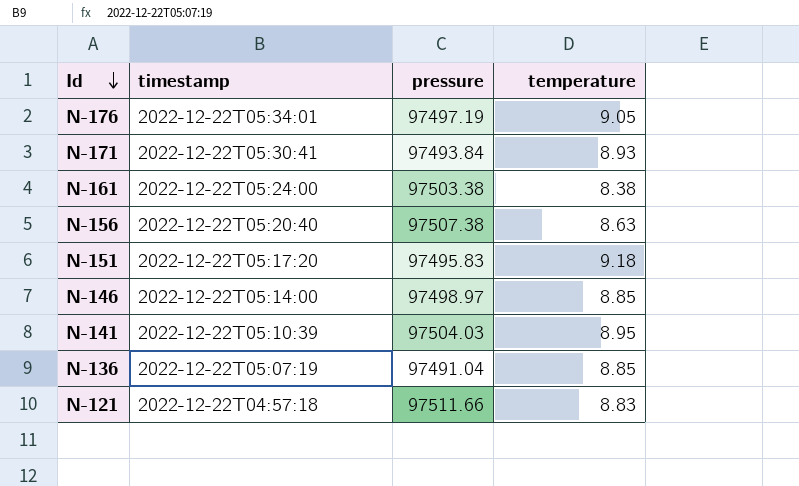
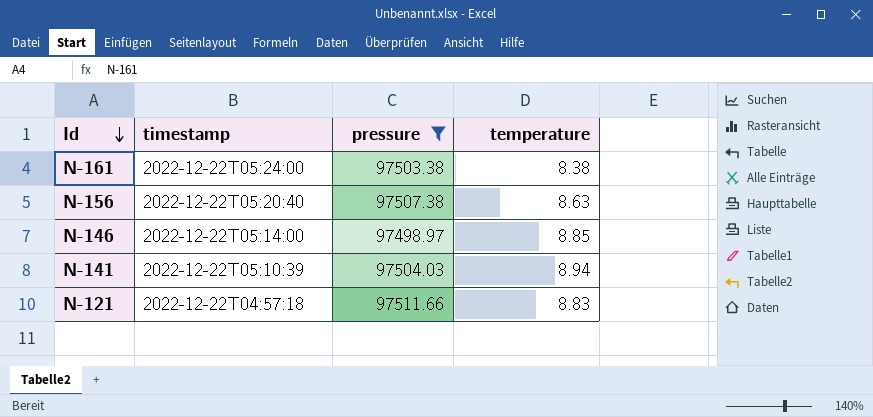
filter: none -> pressure >= 97498.97
N-141 | temperature: 8.95 -> 8.94

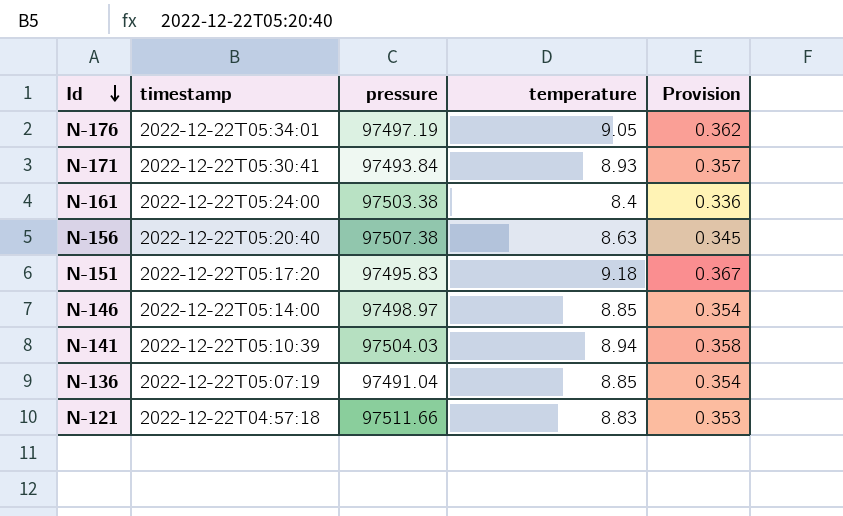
filter: pressure >= 97498.97 -> none
column Provision | formula: none -> [temperature] * 0.04
N-161 | temperature: 8.38 -> 8.4

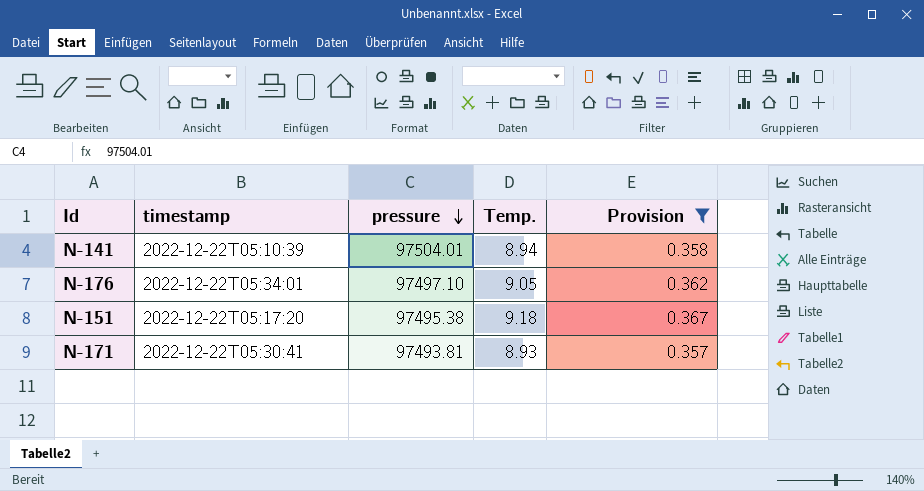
filter: none -> Provision >= 0.357
row order: Id descending -> pressure descending
column name: temperature -> Temp.
N-141 | pressure: 97504.03 -> 97504.01
N-176 | pressure: 97497.19 -> 97497.10
N-151 | pressure: 97495.83 -> 97495.38
N-171 | pressure: 97493.84 -> 97493.81

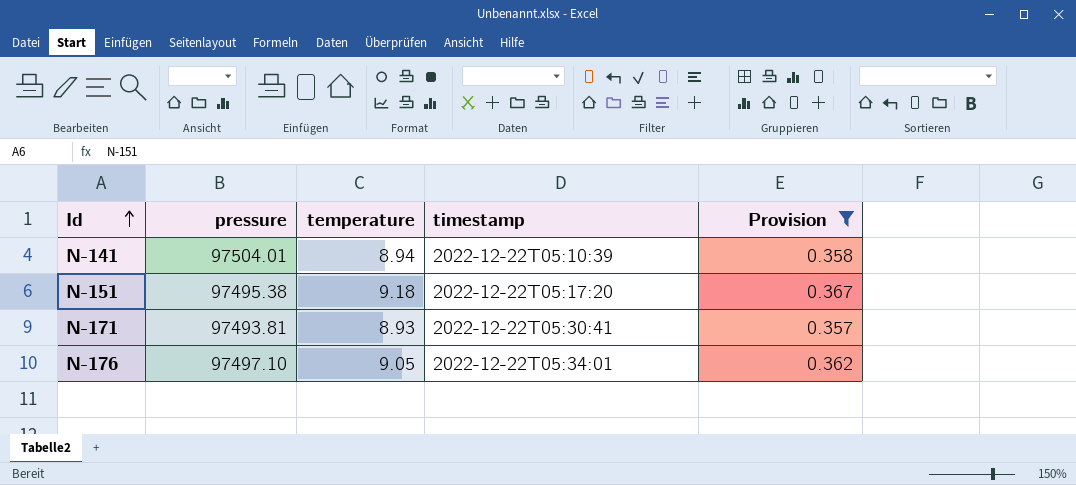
row order: pressure descending -> Id ascending
column name: Temp. -> temperature
column timestamp | position: 2 -> 4

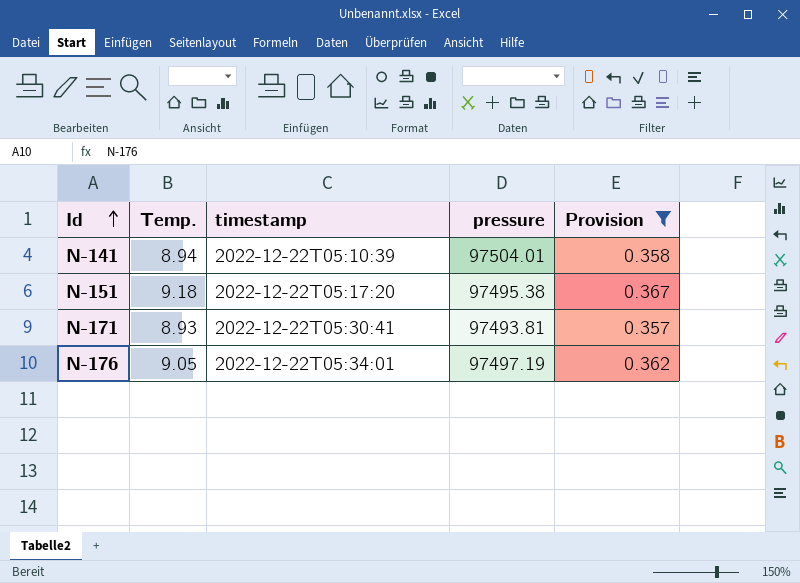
column name: temperature -> Temp.
column pressure | position: 2 -> 4
N-176 | pressure: 97497.10 -> 97497.19

